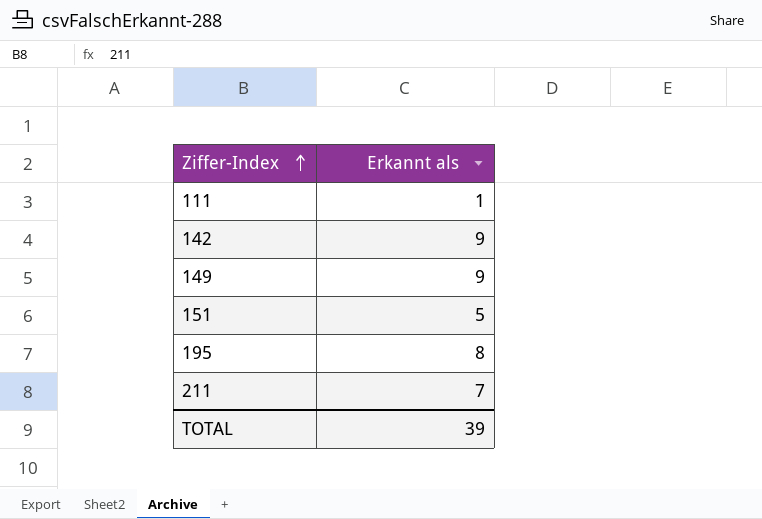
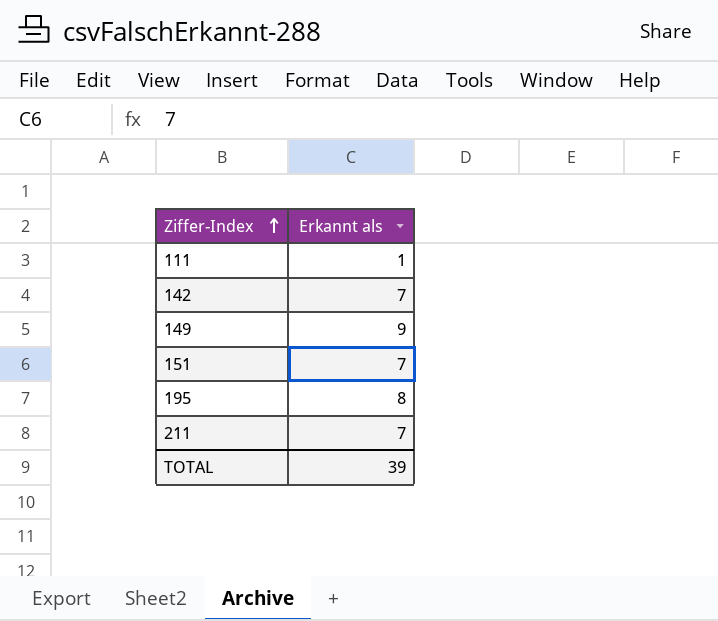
142 | Erkannt als: 9 -> 7
151 | Erkannt als: 5 -> 7

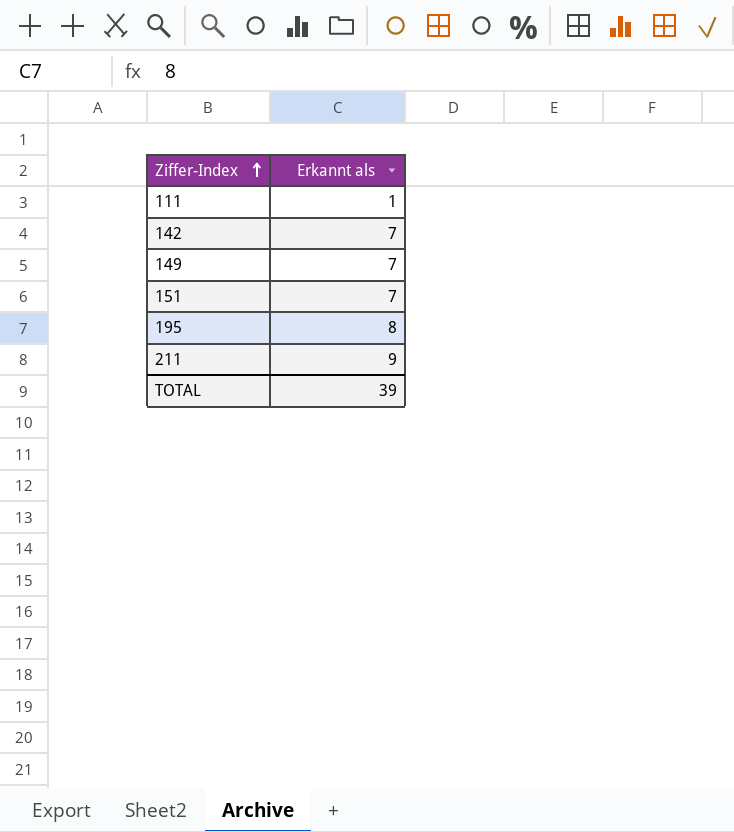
149 | Erkannt als: 9 -> 7
211 | Erkannt als: 7 -> 9

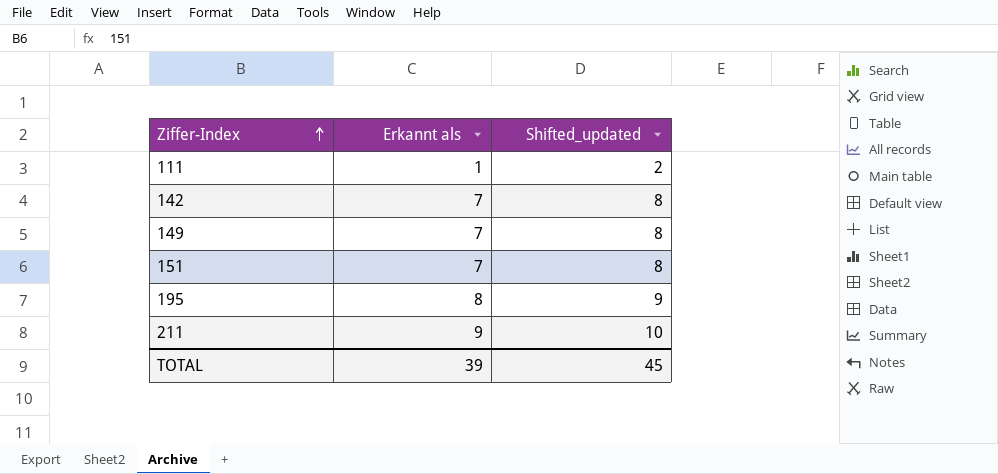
column Shifted_updated | formula: none -> [Erkannt als] + 1

